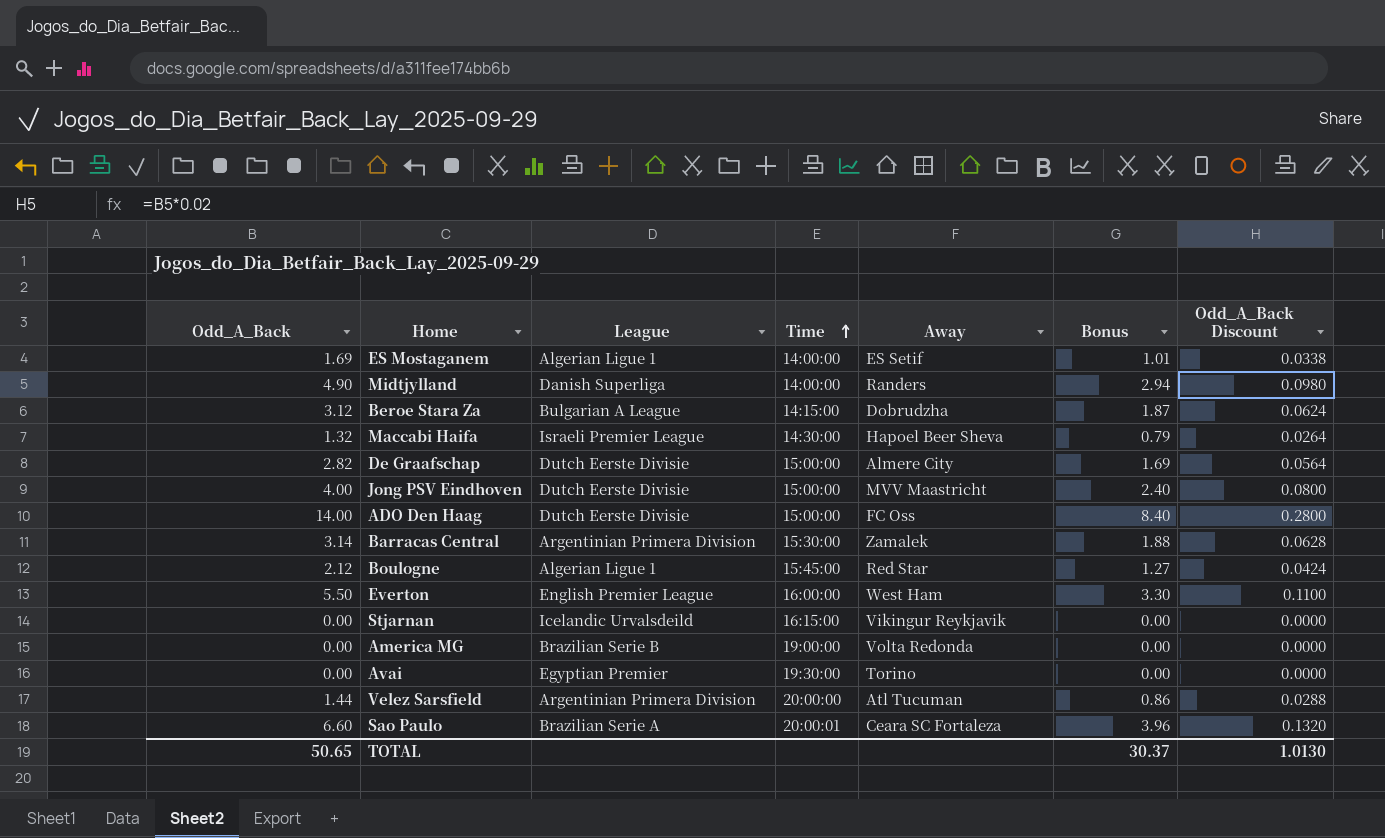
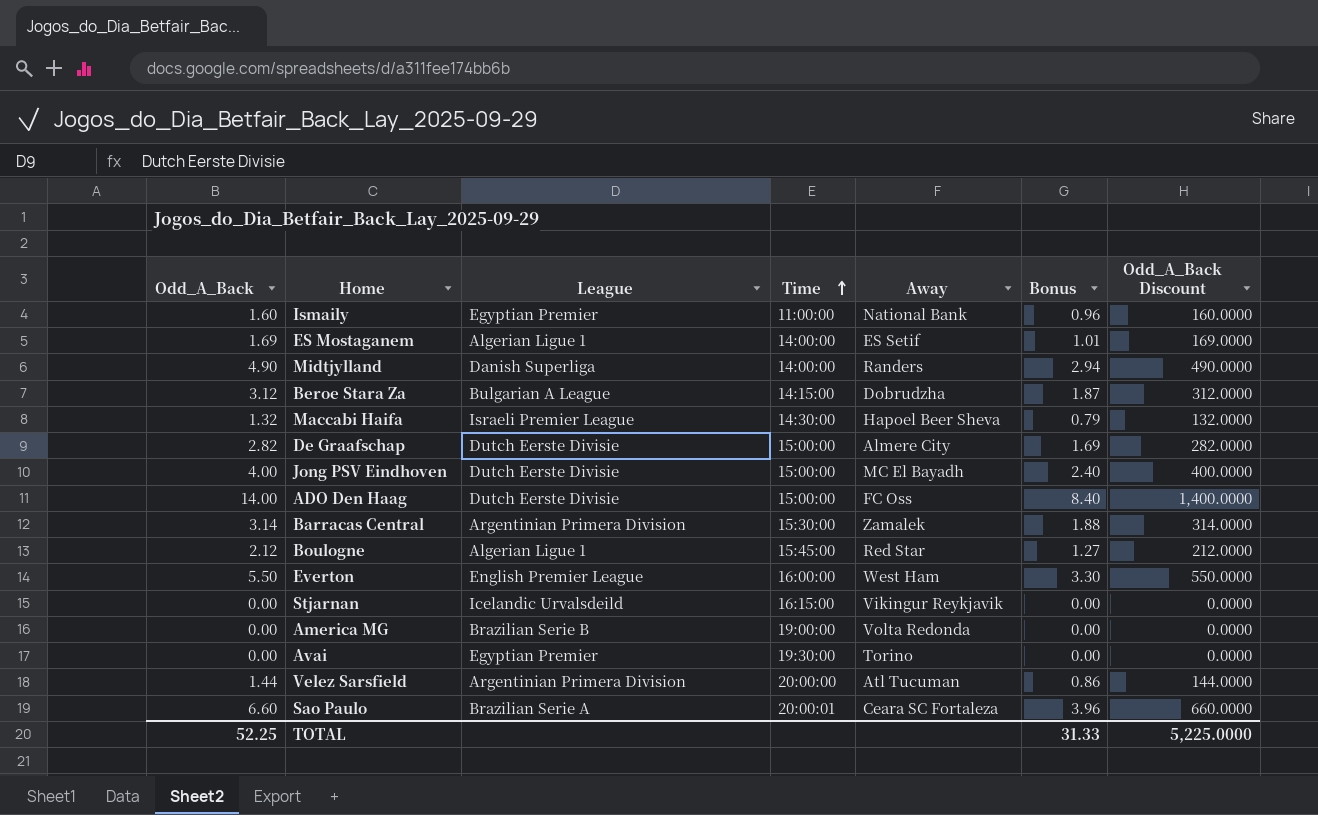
column Odd_A_Back Discount | formula: [Odd_A_Back] * 0.02 -> [Odd_A_Back] * 100
row Ismaily: none -> 1.60 | Egyptian Premier | 11:00:00 | National Bank | 0.96 | 160.0000
Jong PSV Eindhoven | Away: MVV Maastricht -> MC El Bayadh
TOTAL | Odd_A_Back: 50.65 -> 52.25
TOTAL | Bonus: 30.37 -> 31.33
TOTAL | Odd_A_Back Discount: 1.0130 -> 5,225.0000

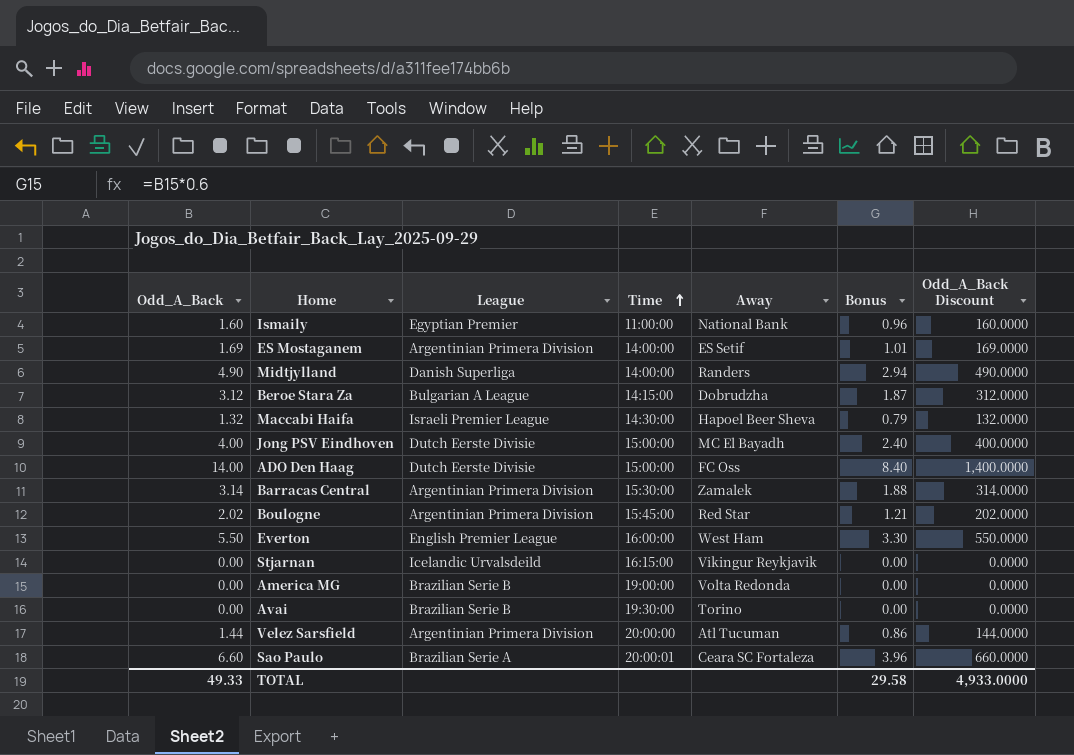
row De Graafschap: 2.82 | Dutch Eerste Divisie | 15:00:00 | Almere City | 1.69 | 282.0000 -> none
ES Mostaganem | League: Algerian Ligue 1 -> Argentinian Primera Division
Boulogne | Odd_A_Back: 2.12 -> 2.02
Boulogne | League: Algerian Ligue 1 -> Argentinian Primera Division
Boulogne | Bonus: 1.27 -> 1.21
Boulogne | Odd_A_Back Discount: 212.0000 -> 202.0000
Avai | League: Egyptian Premier -> Brazilian Serie B
TOTAL | Odd_A_Back: 52.25 -> 49.33
TOTAL | Bonus: 31.33 -> 29.58
TOTAL | Odd_A_Back Discount: 5,225.0000 -> 4,933.0000

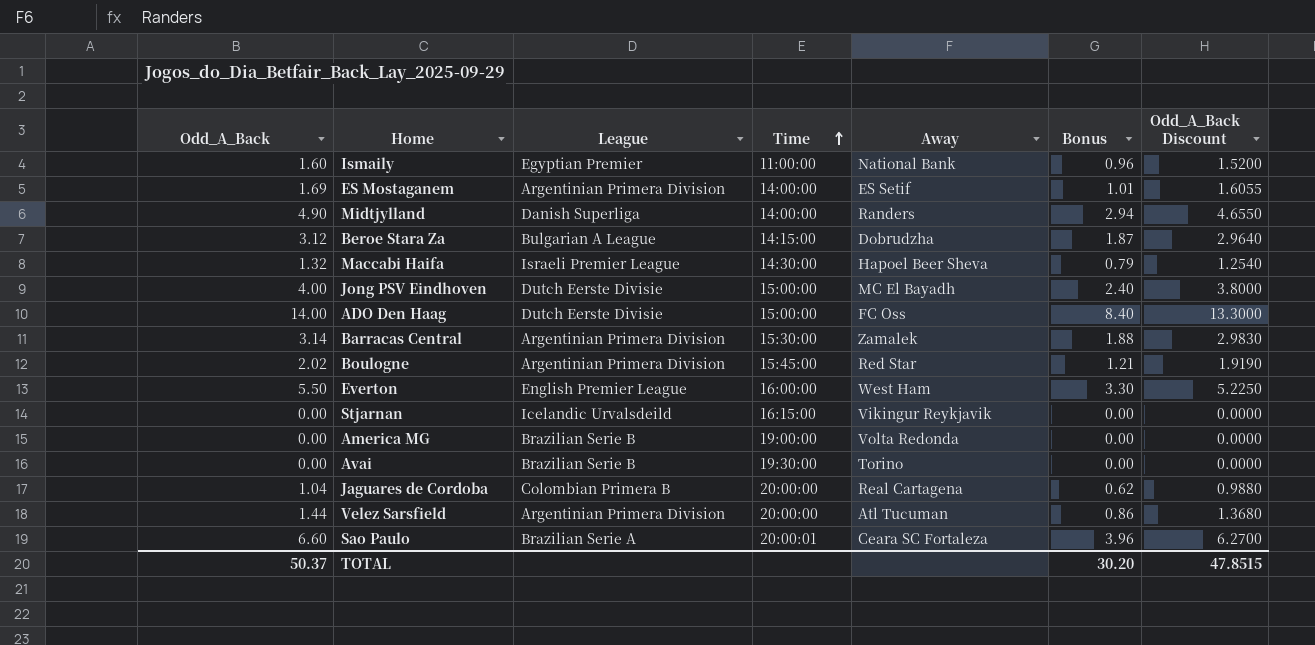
column Odd_A_Back Discount | formula: [Odd_A_Back] * 100 -> [Odd_A_Back] * 0.95
row Jaguares de Cordoba: none -> 1.04 | Colombian Primera B | 20:00:00 | Real Cartagena | 0.62 | 0.9880
TOTAL | Odd_A_Back: 49.33 -> 50.37
TOTAL | Bonus: 29.58 -> 30.20
TOTAL | Odd_A_Back Discount: 4,933.0000 -> 47.8515

